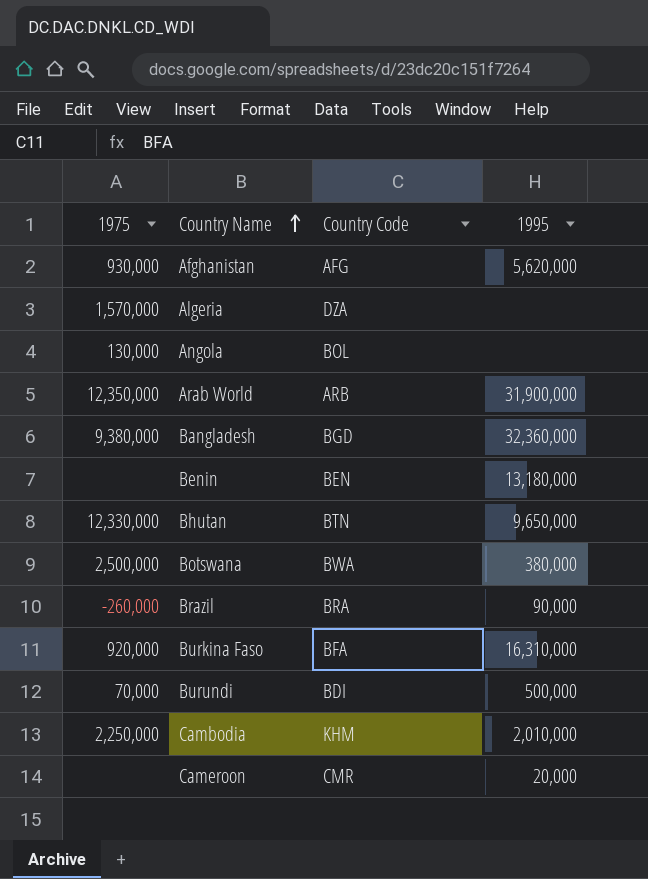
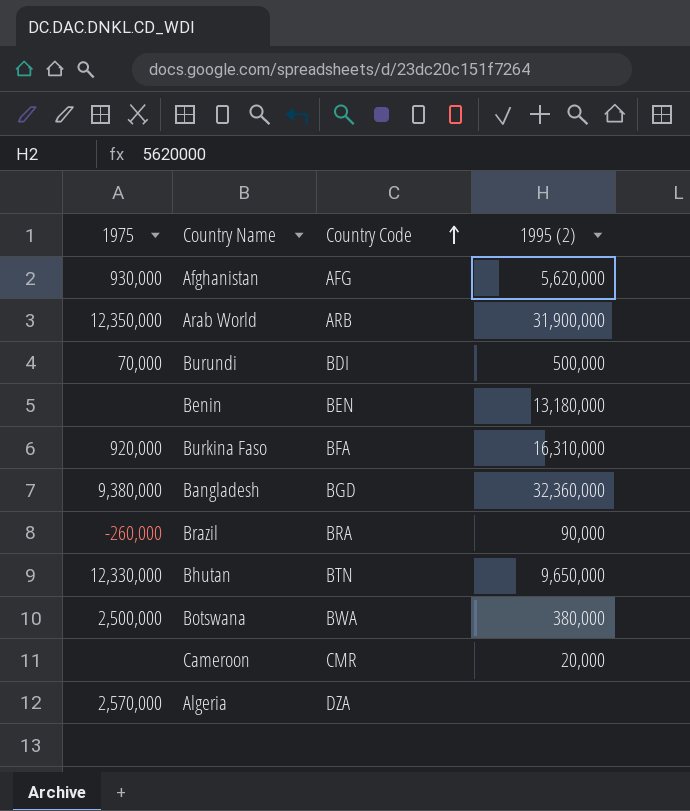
row order: Country Name ascending -> Country Code ascending
column name: 1995 -> 1995 (2)
row Angola: 130,000 | BOL | none -> none
row Cambodia: 2,250,000 | KHM | 2,010,000 -> none
Algeria | 1975: 1,570,000 -> 2,570,000

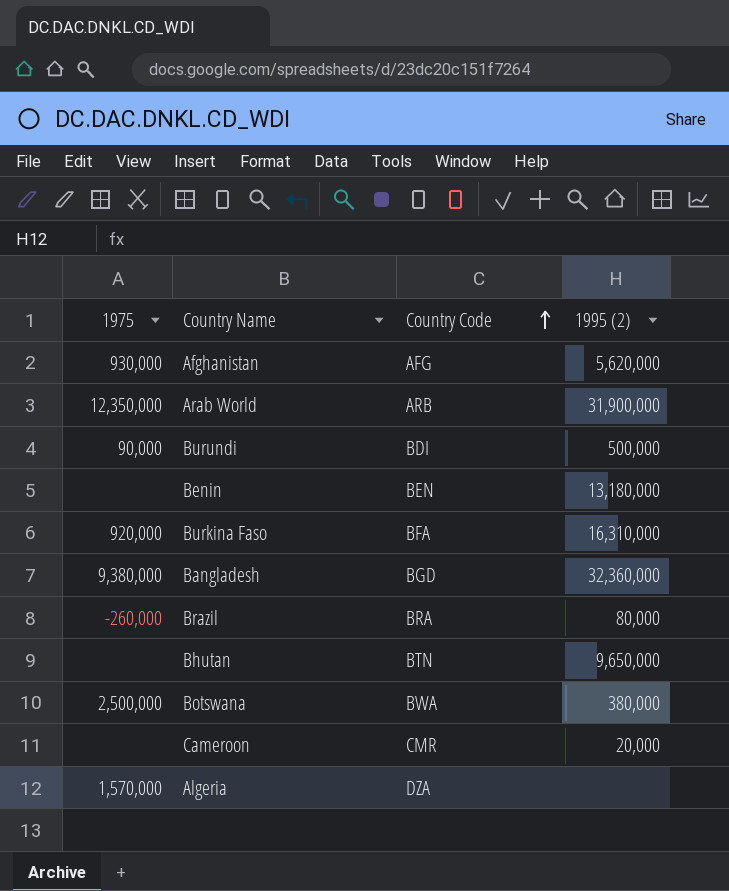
Burundi | 1975: 70,000 -> 90,000
Brazil | 1995 (2): 90,000 -> 80,000
Bhutan | 1975: 12,330,000 -> none
Algeria | 1975: 2,570,000 -> 1,570,000

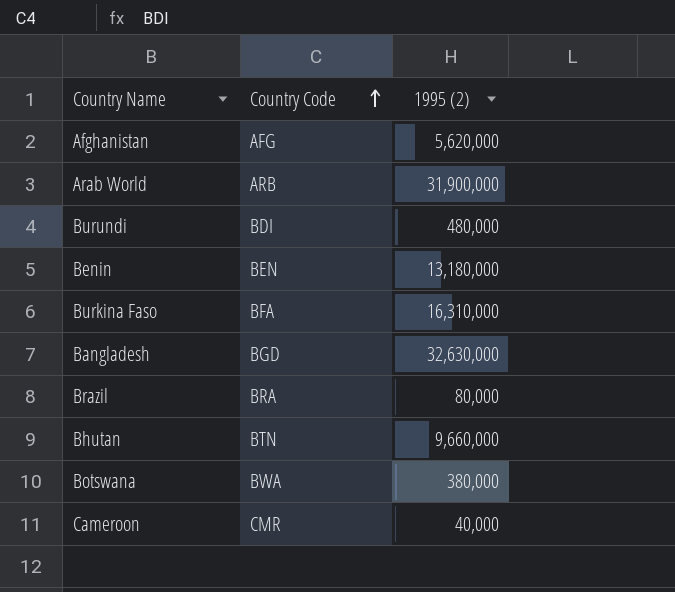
column 1975 | position: 1 -> none
row Algeria: 1,570,000 | DZA | none -> none
Burundi | 1995 (2): 500,000 -> 480,000
Bangladesh | 1995 (2): 32,360,000 -> 32,630,000
Bhutan | 1995 (2): 9,650,000 -> 9,660,000
Cameroon | 1995 (2): 20,000 -> 40,000

